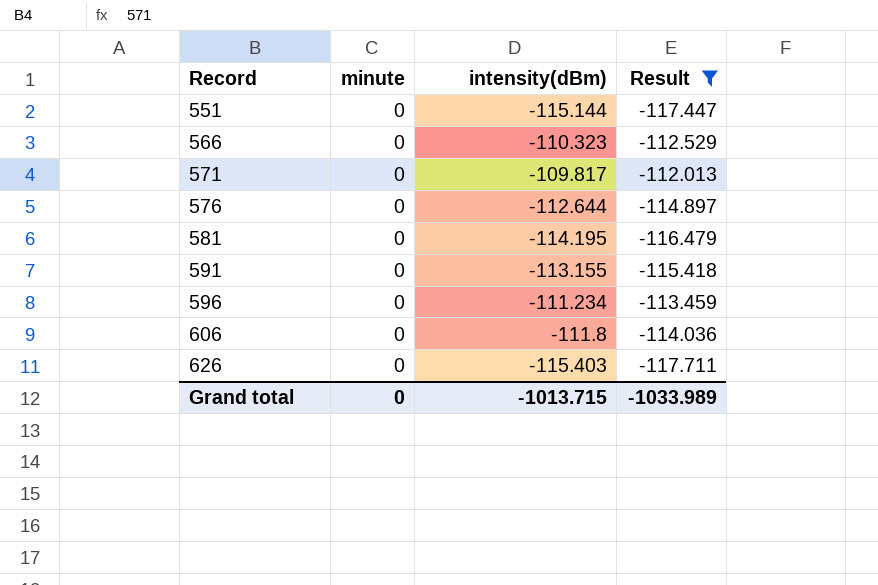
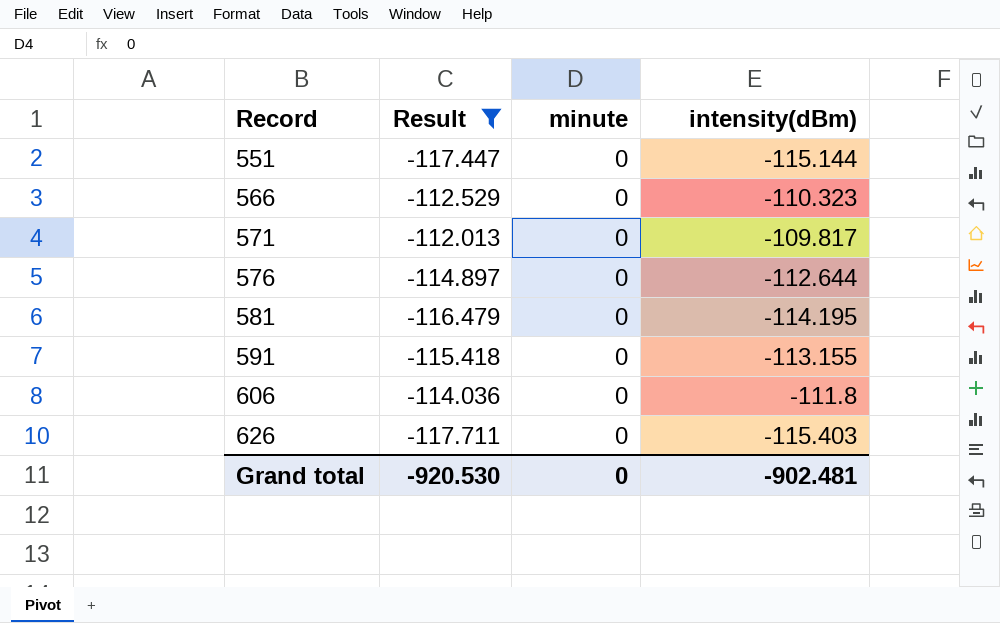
column Result | position: 4 -> 2
row 596: 0 | -111.234 | -113.459 -> none
Grand total | Result: -1033.989 -> -920.530
Grand total | intensity(dBm): -1013.715 -> -902.481

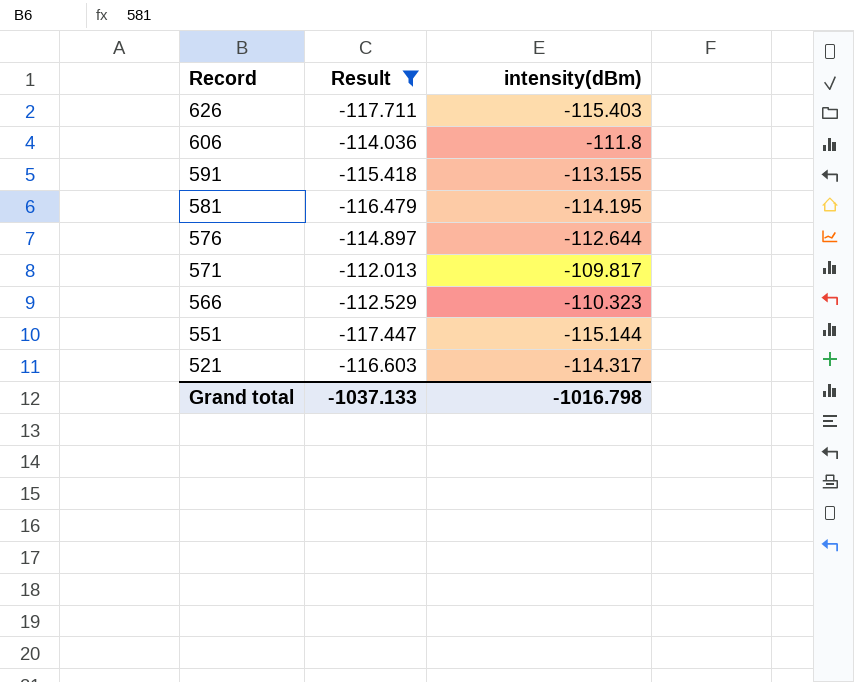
row order: Record ascending -> Record descending
column minute | position: 3 -> none
row 521: none -> -116.603 | -114.317
Grand total | Result: -920.530 -> -1037.133
Grand total | intensity(dBm): -902.481 -> -1016.798

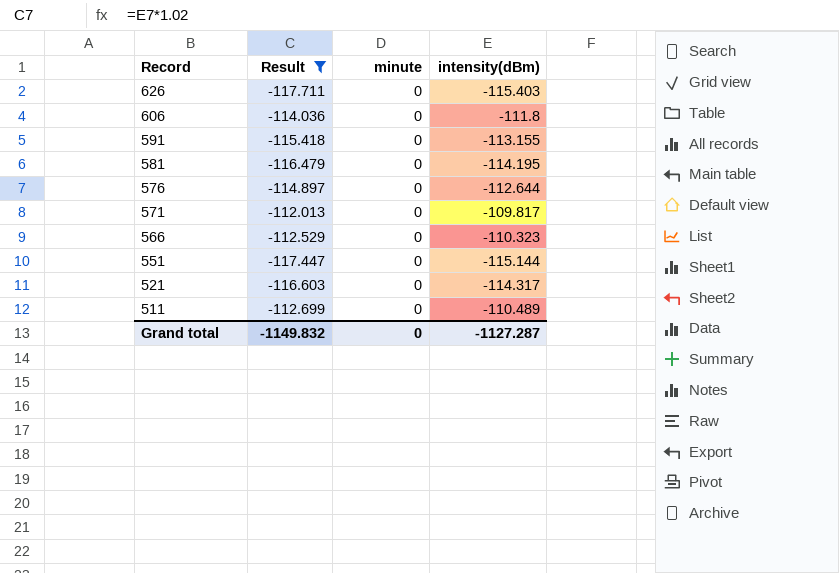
column minute | position: none -> 3
row 511: none -> -112.699 | 0 | -110.489
Grand total | Result: -1037.133 -> -1149.832
Grand total | intensity(dBm): -1016.798 -> -1127.287

